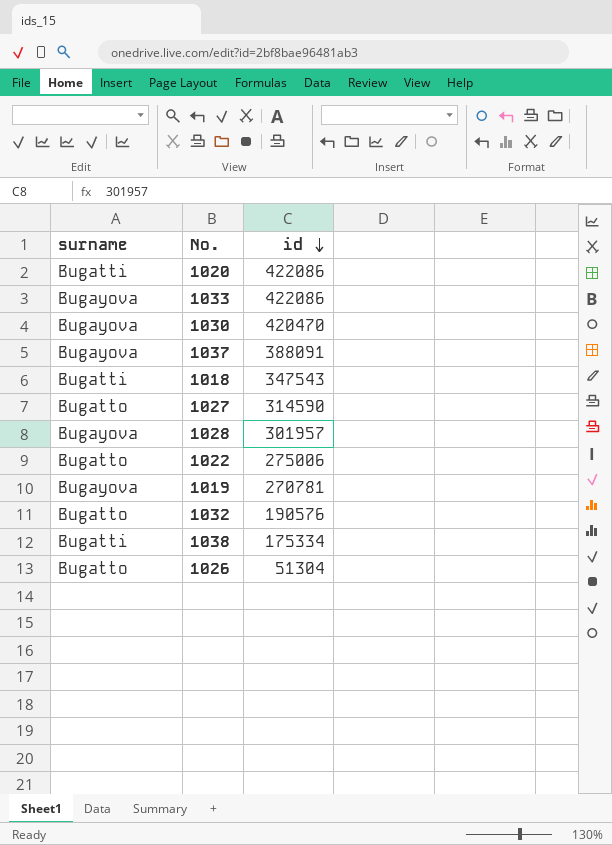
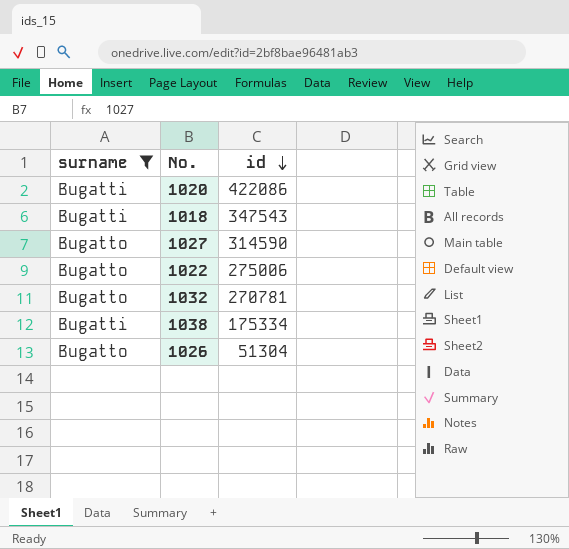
filter: none -> surname != Bugayova
1032 | id: 190576 -> 270781

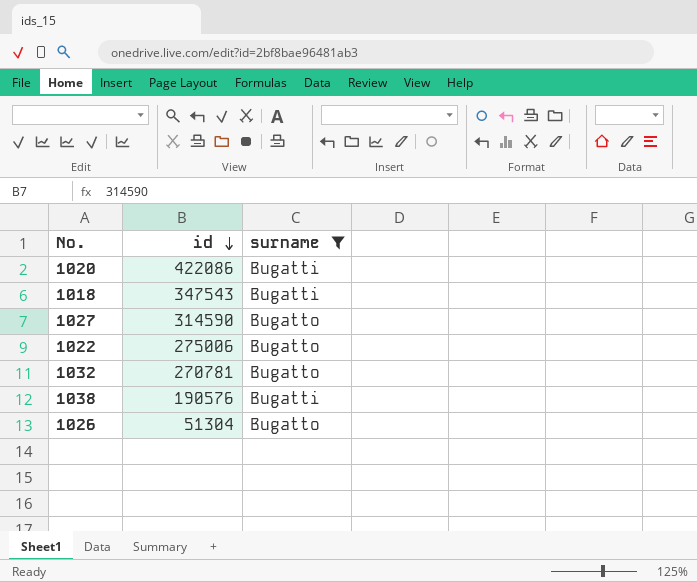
column surname | position: 1 -> 3
1038 | id: 175334 -> 190576

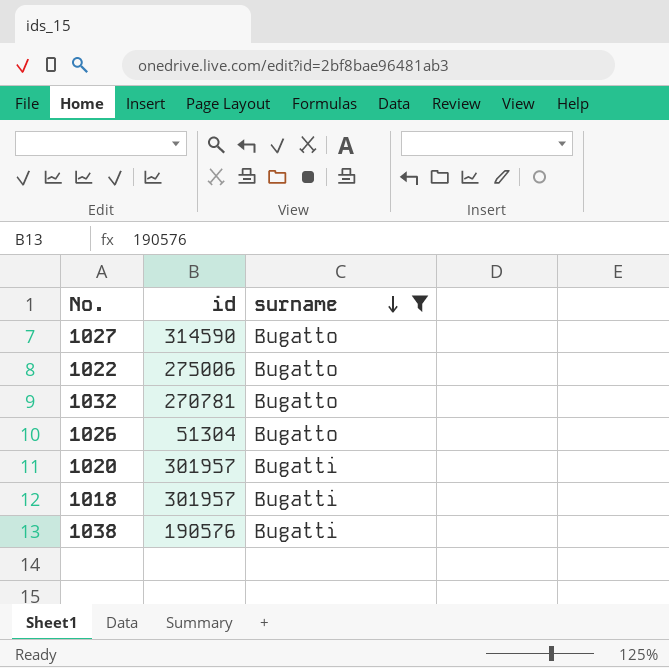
row order: id descending -> surname descending
1020 | id: 422086 -> 301957
1018 | id: 347543 -> 301957

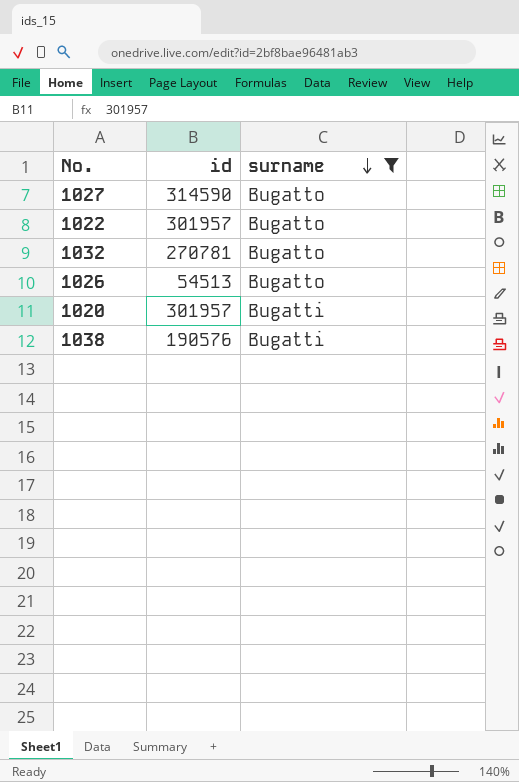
row 1018: 301957 | Bugatti -> none
1022 | id: 275006 -> 301957
1026 | id: 51304 -> 54513

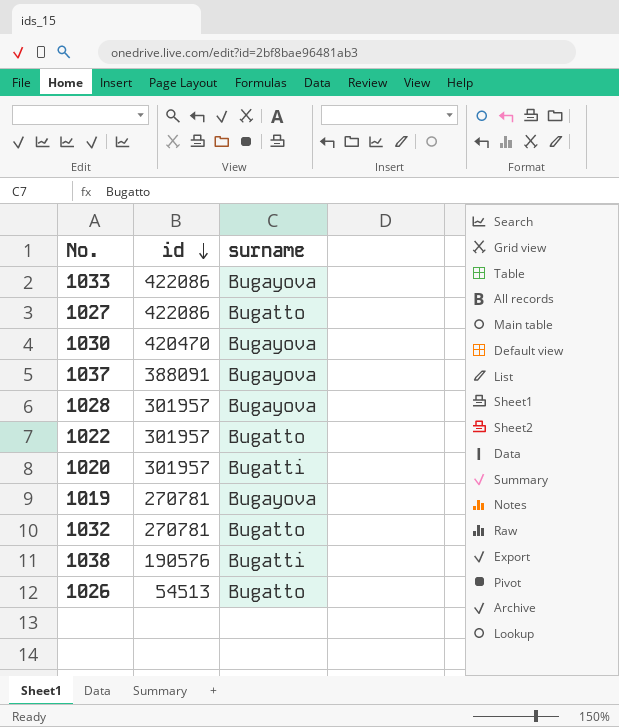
filter: surname != Bugayova -> none
row order: surname descending -> id descending
1027 | id: 314590 -> 422086

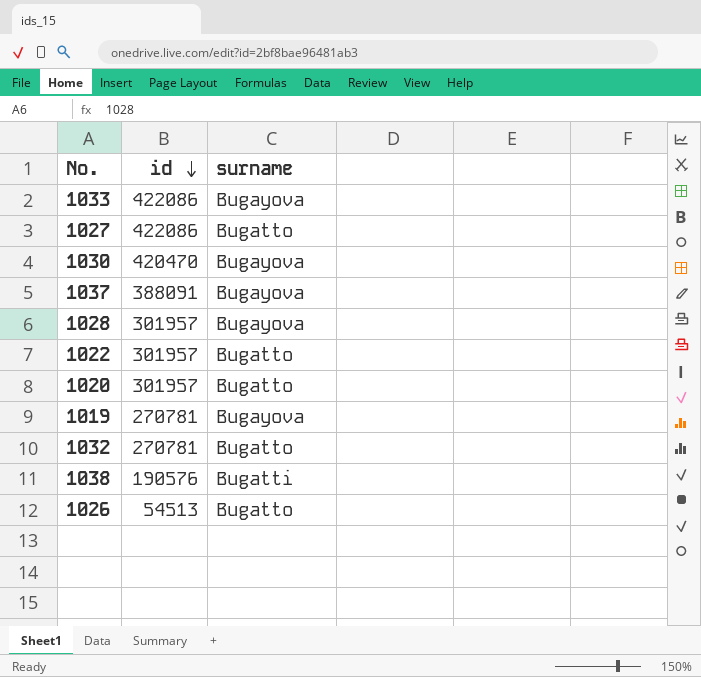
1020 | surname: Bugatti -> Bugatto

